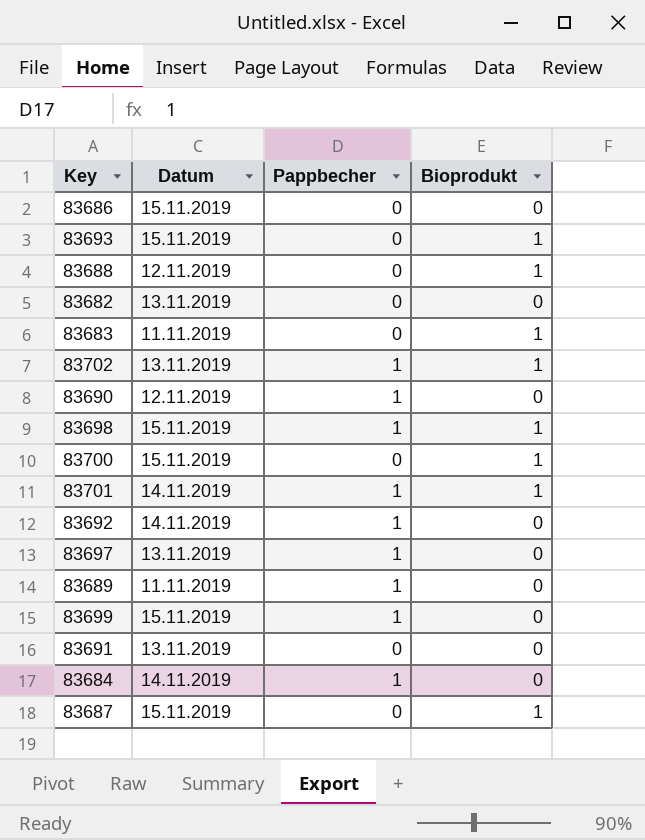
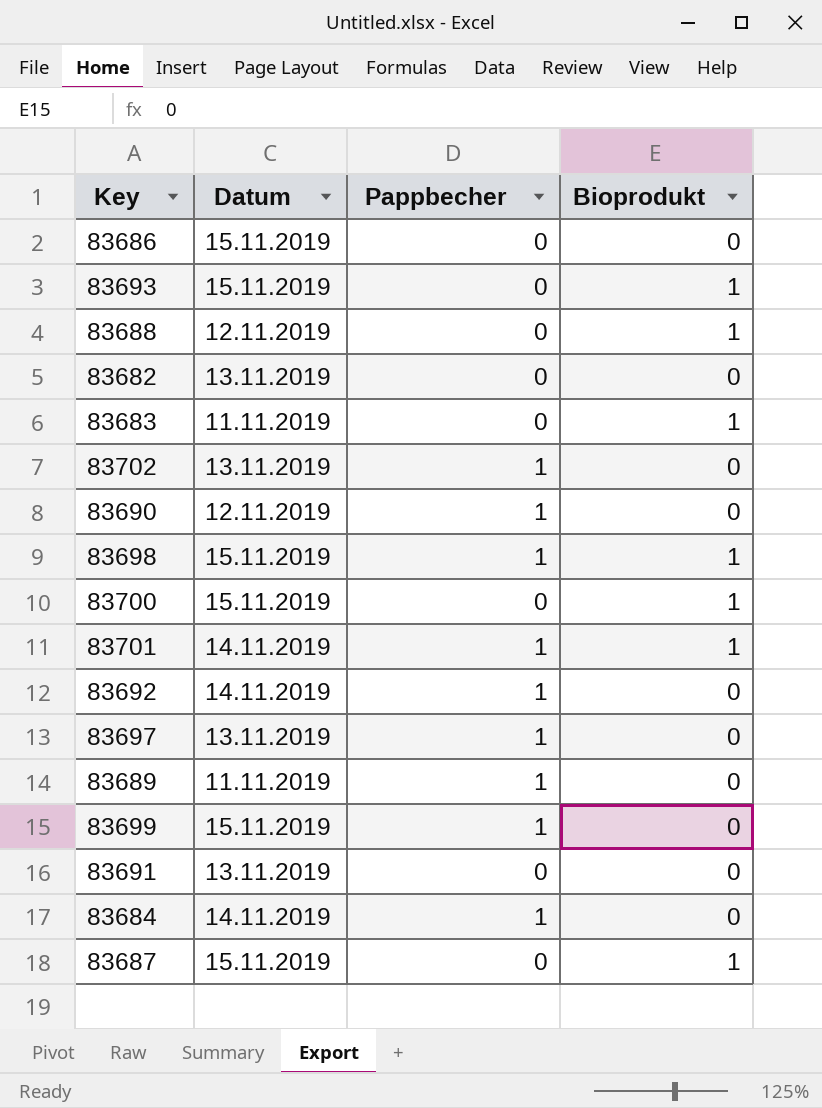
83702 | Bioprodukt: 1 -> 0

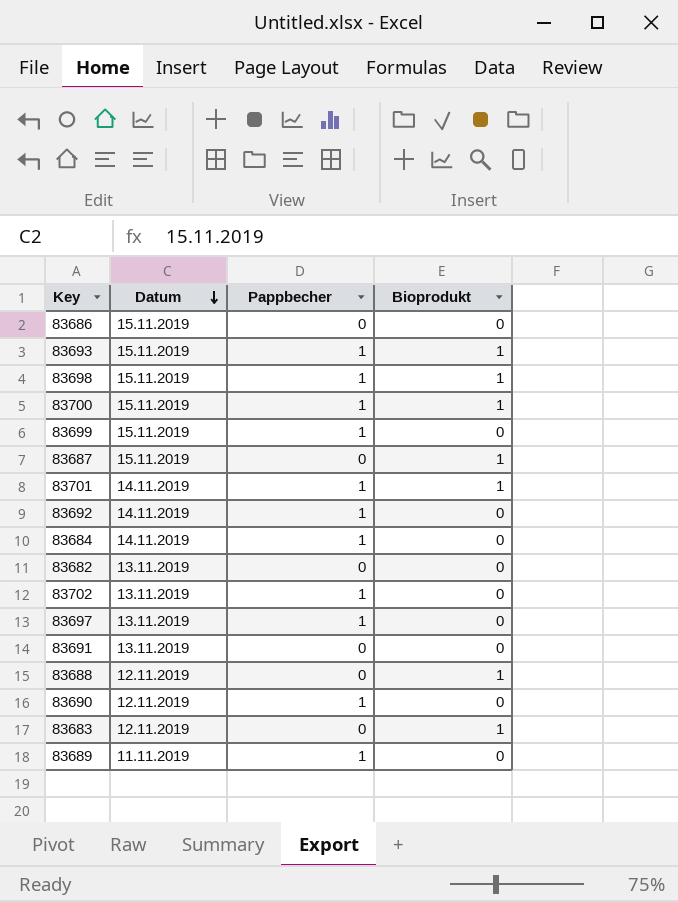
row order: none -> Datum descending
83693 | Pappbecher: 0 -> 1
83700 | Pappbecher: 0 -> 1
83683 | Datum: 11.11.2019 -> 12.11.2019

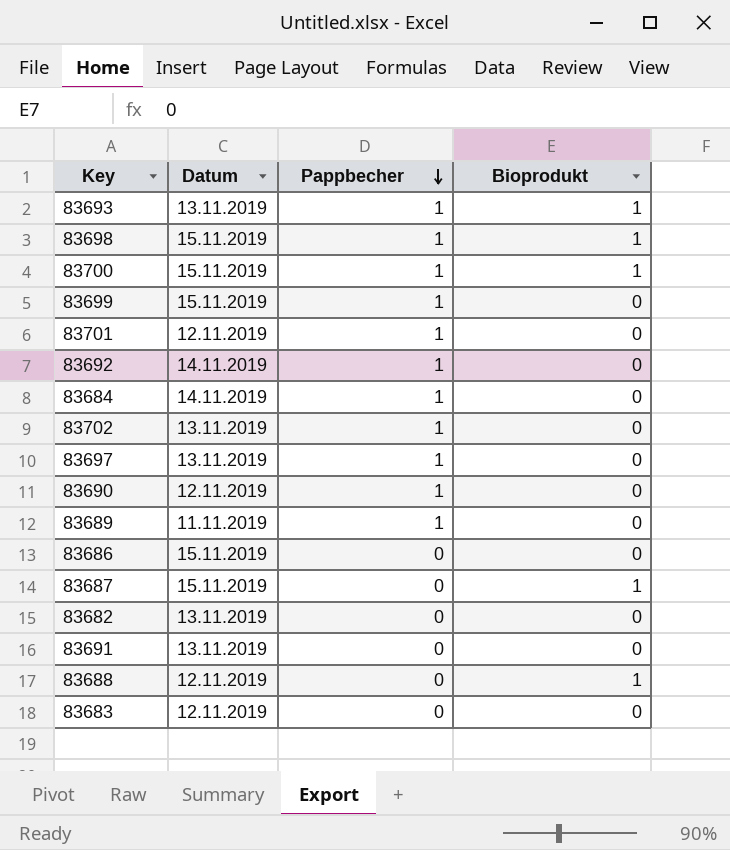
row order: Datum descending -> Pappbecher descending
83693 | Datum: 15.11.2019 -> 13.11.2019
83701 | Datum: 14.11.2019 -> 12.11.2019
83701 | Bioprodukt: 1 -> 0
83683 | Bioprodukt: 1 -> 0

